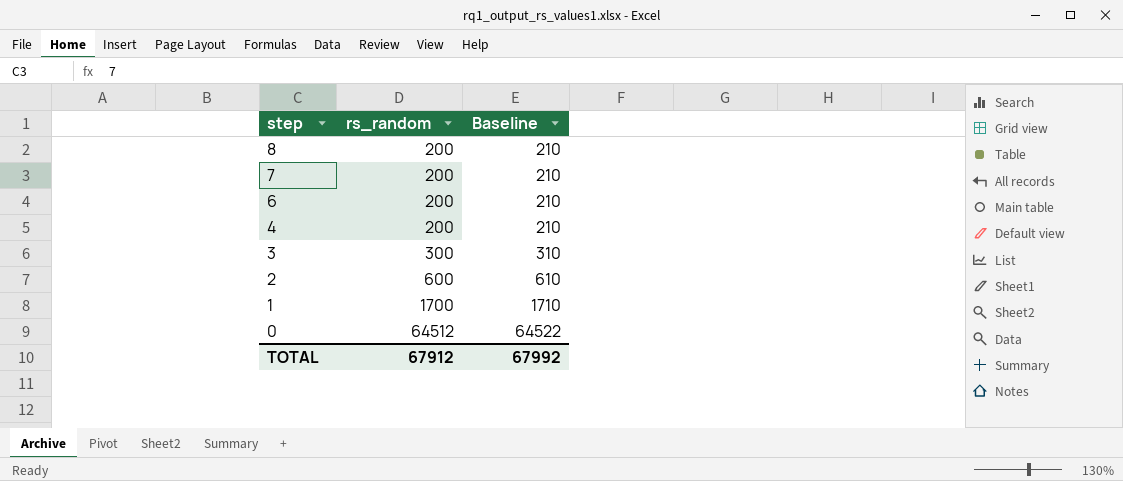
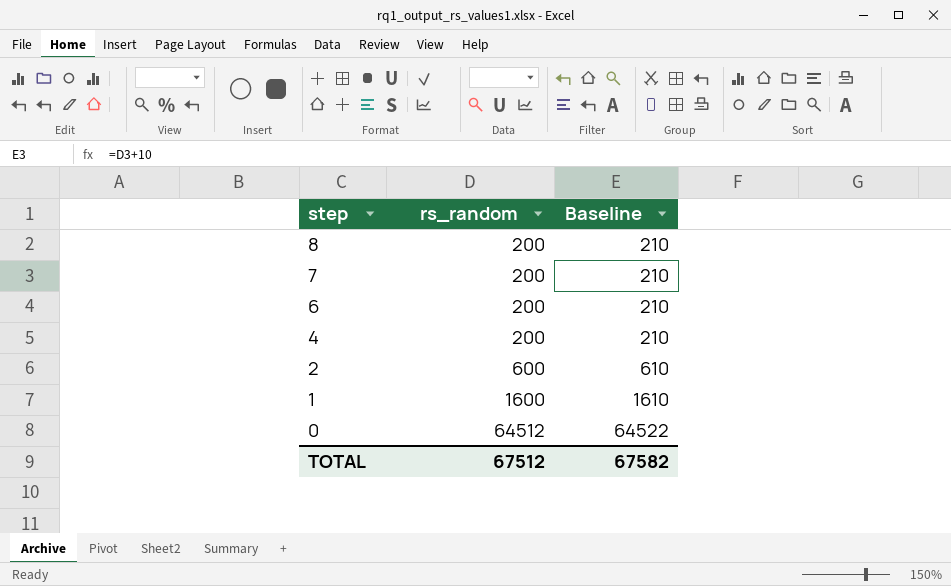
row 3: 300 | 310 -> none
1 | rs_random: 1700 -> 1600
1 | Baseline: 1710 -> 1610
TOTAL | rs_random: 67912 -> 67512
TOTAL | Baseline: 67992 -> 67582

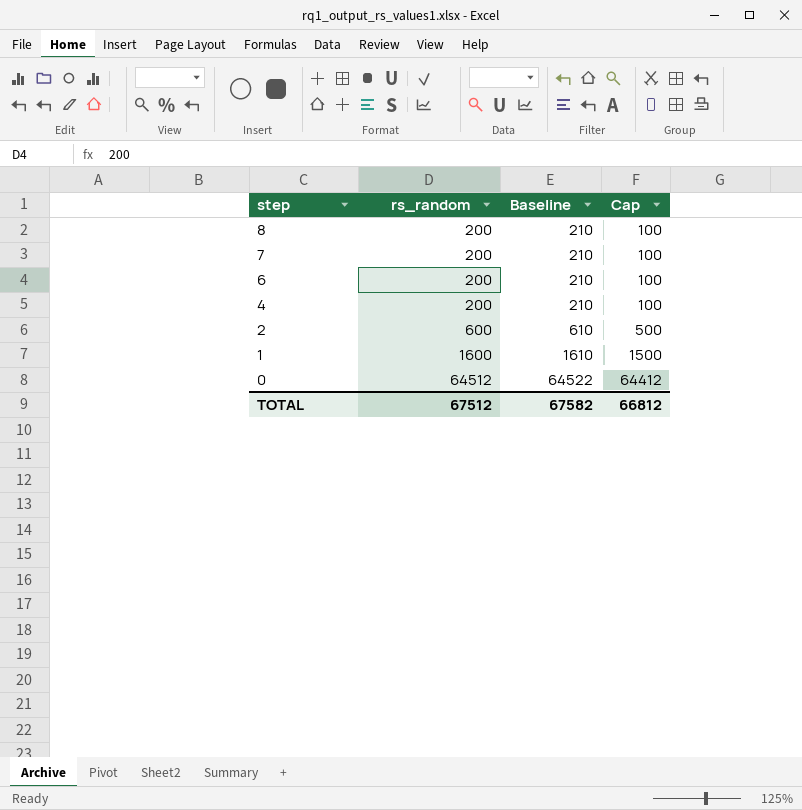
column Cap | formula: none -> [rs_random] - 100

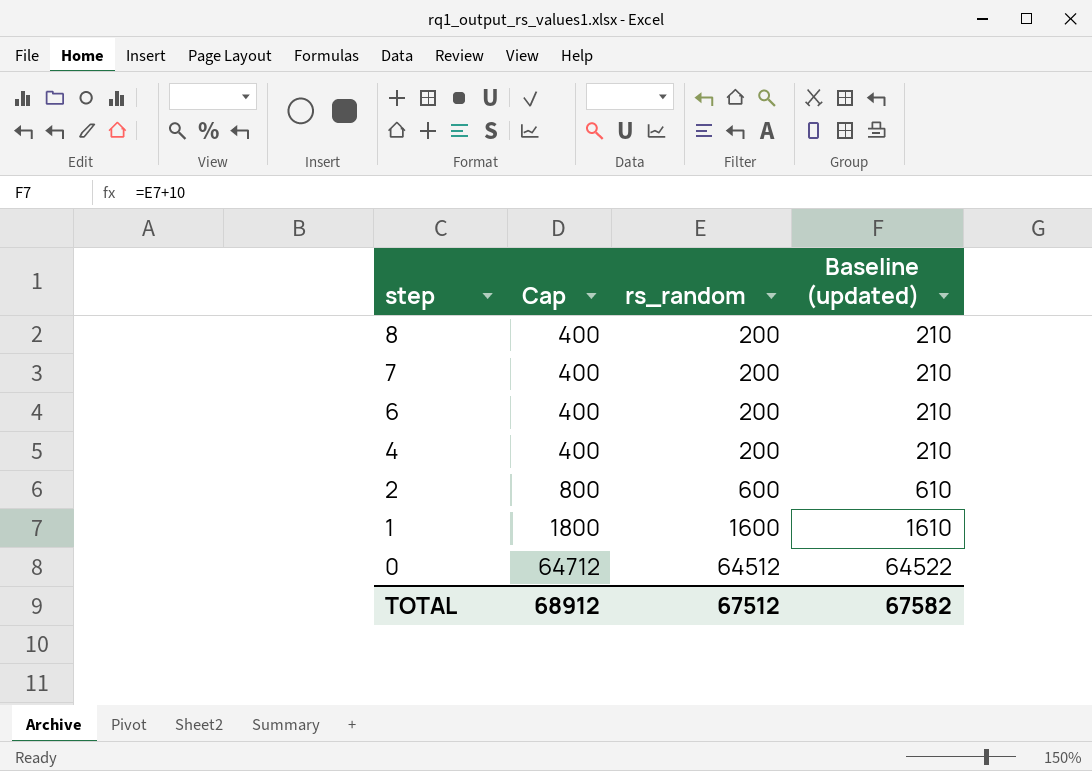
column Cap | formula: [rs_random] - 100 -> [rs_random] + 200
column Cap | position: 4 -> 2
column name: Baseline -> Baseline (updated)
TOTAL | Cap: 66812 -> 68912

